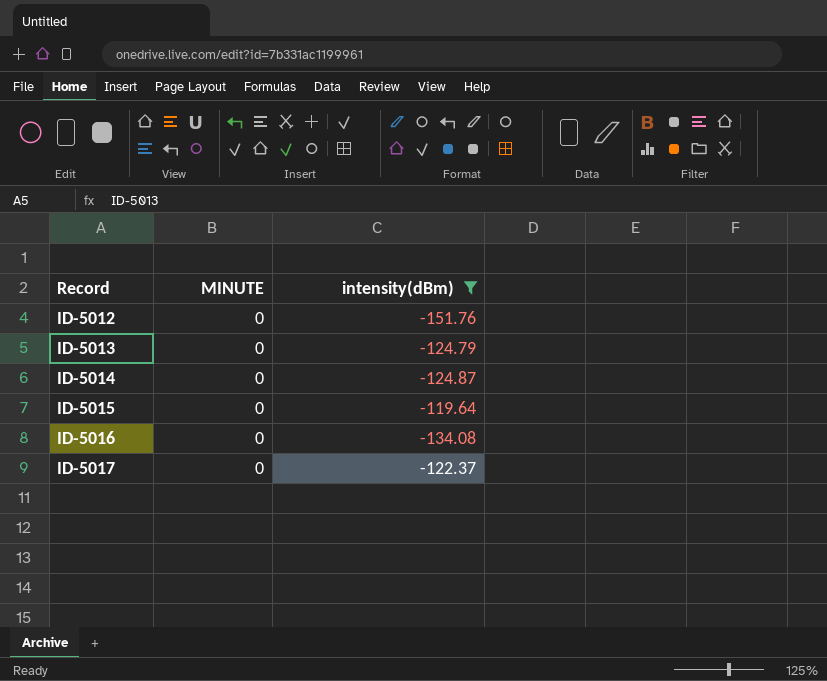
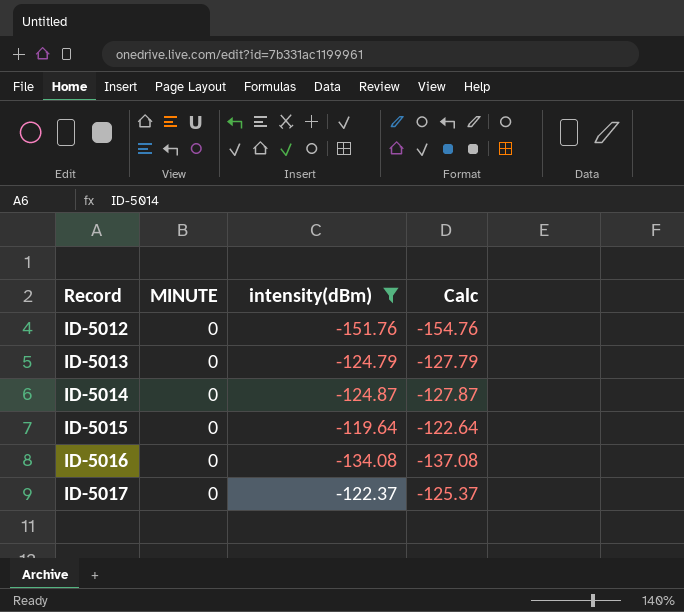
column Calc | formula: none -> [intensity(dBm)] - 3

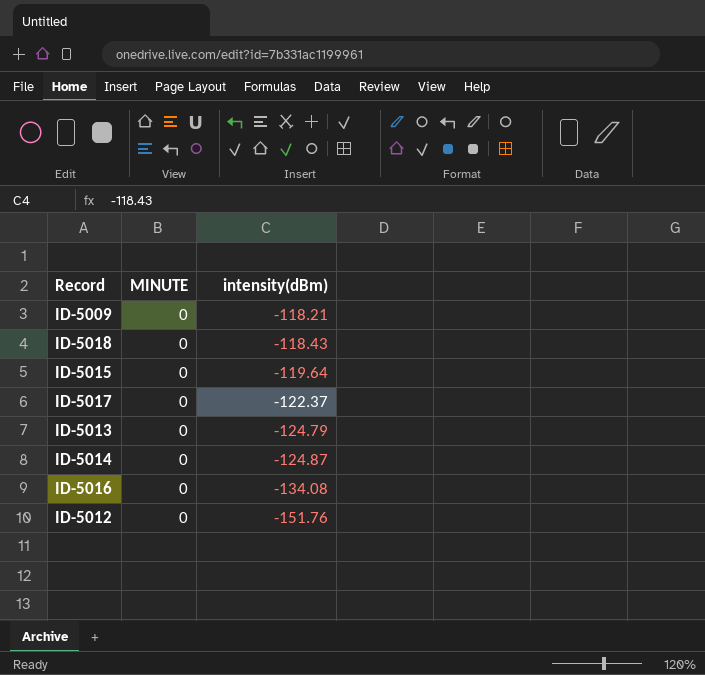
filter: intensity(dBm) <= -119.64 -> none
row order: Record ascending -> intensity(dBm) descending
column Calc | formula: [intensity(dBm)] - 3 -> none

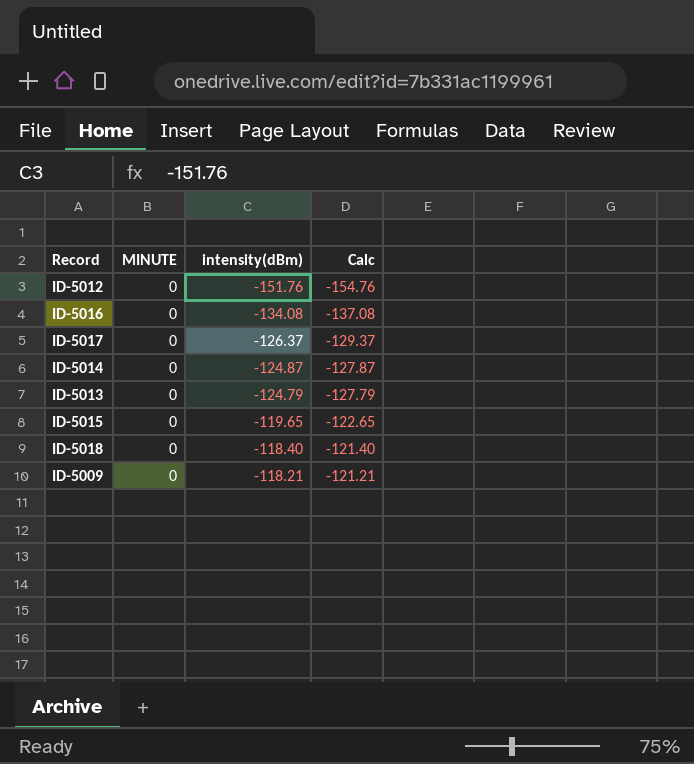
row order: intensity(dBm) descending -> intensity(dBm) ascending
column Calc | formula: none -> [intensity(dBm)] - 3
ID-5017 | intensity(dBm): -122.37 -> -126.37
ID-5015 | intensity(dBm): -119.64 -> -119.65
ID-5018 | intensity(dBm): -118.43 -> -118.40

